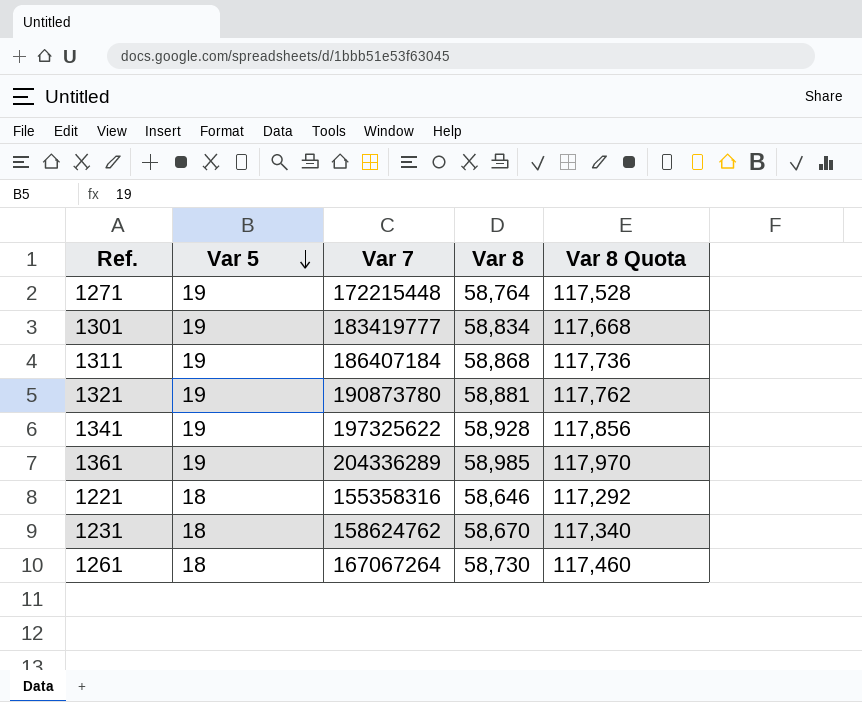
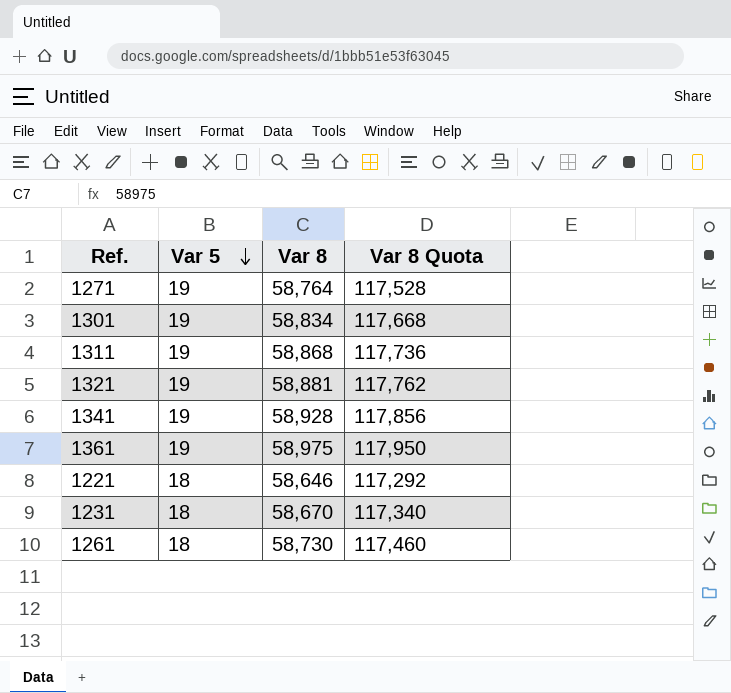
column Var 7 | position: 3 -> none
1361 | Var 8: 58,985 -> 58,975
1361 | Var 8 Quota: 117,970 -> 117,950

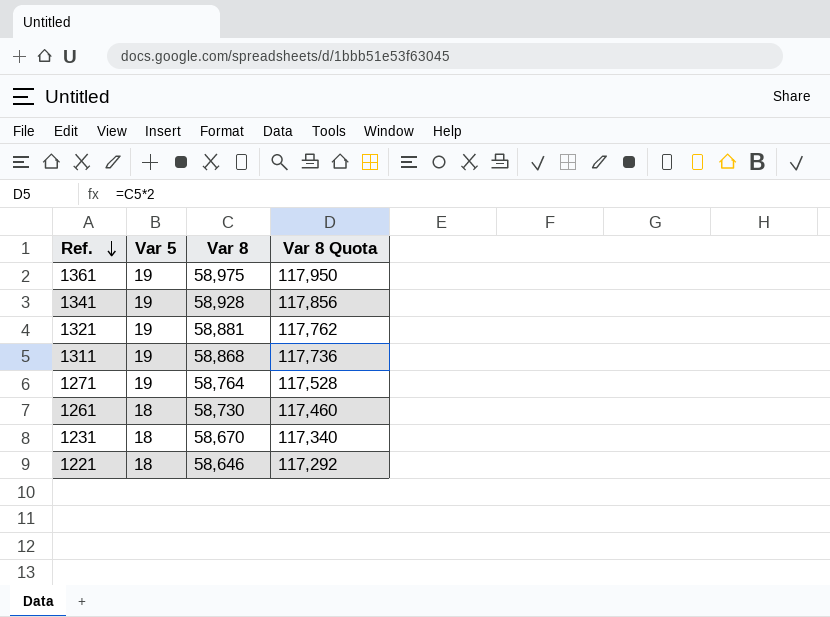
row order: Var 5 descending -> Ref. descending
row 1301: 19 | 58,834 | 117,668 -> none

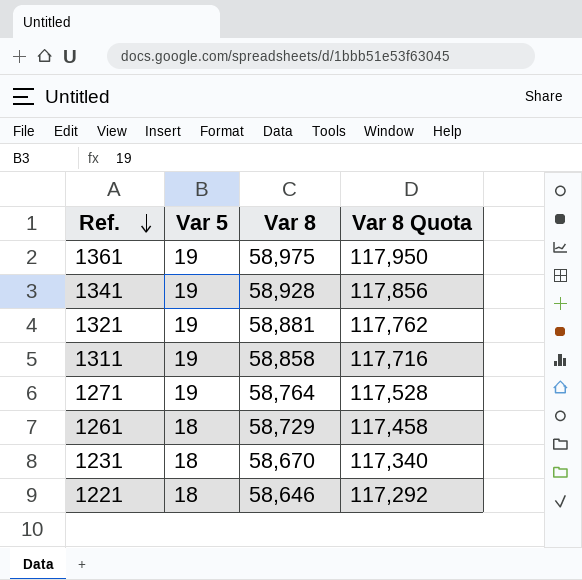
1311 | Var 8: 58,868 -> 58,858
1311 | Var 8 Quota: 117,736 -> 117,716
1261 | Var 8: 58,730 -> 58,729
1261 | Var 8 Quota: 117,460 -> 117,458

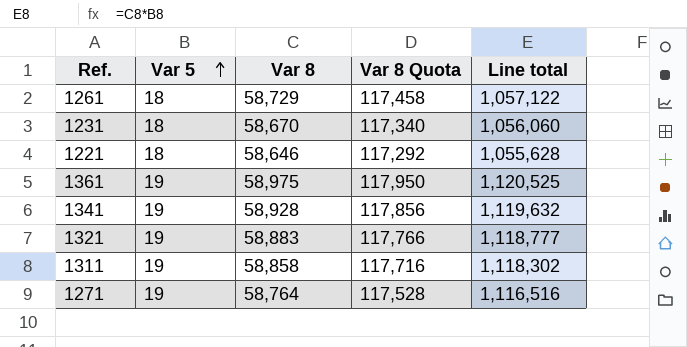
row order: Ref. descending -> Var 5 ascending
column Line total | formula: none -> [Var 5] * [Var 8]
1321 | Var 8: 58,881 -> 58,883
1321 | Var 8 Quota: 117,762 -> 117,766

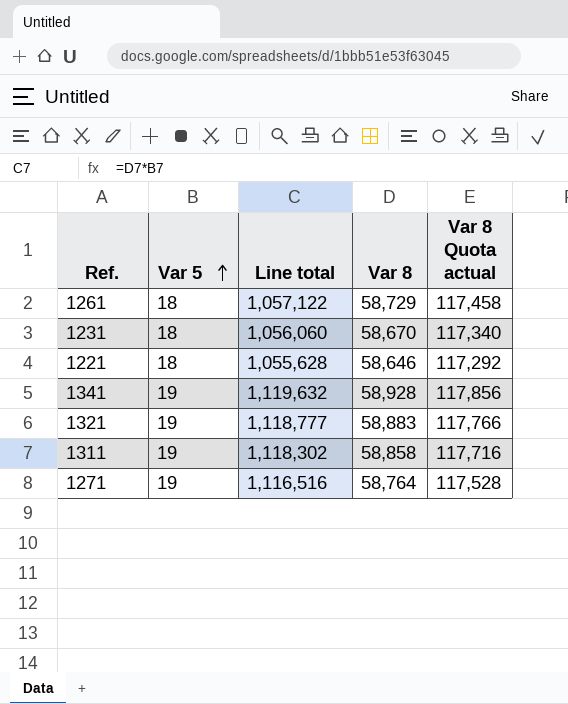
column Line total | position: 5 -> 3
column name: Var 8 Quota -> Var 8 Quota actual
row 1361: 19 | 58,975 | 117,950 | 1,120,525 -> none

